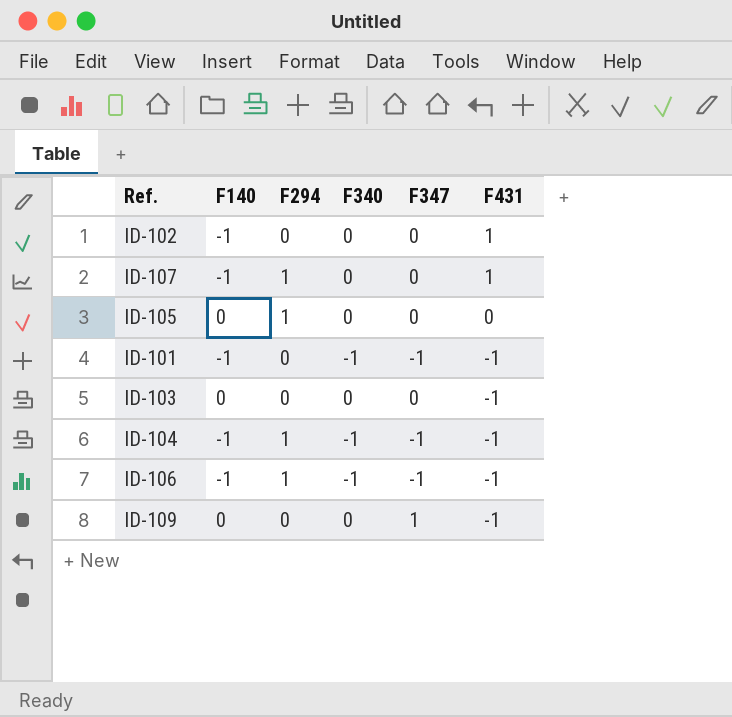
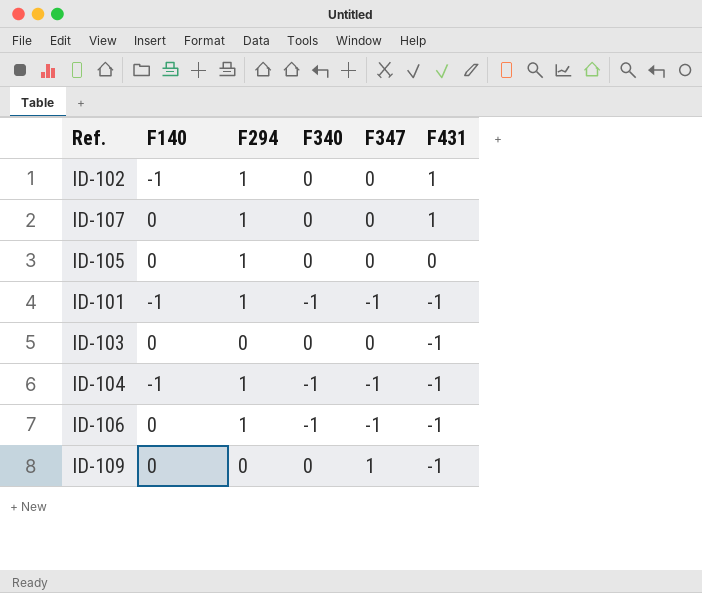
ID-102 | F294: 0 -> 1
ID-107 | F140: -1 -> 0
ID-101 | F294: 0 -> 1
ID-106 | F140: -1 -> 0

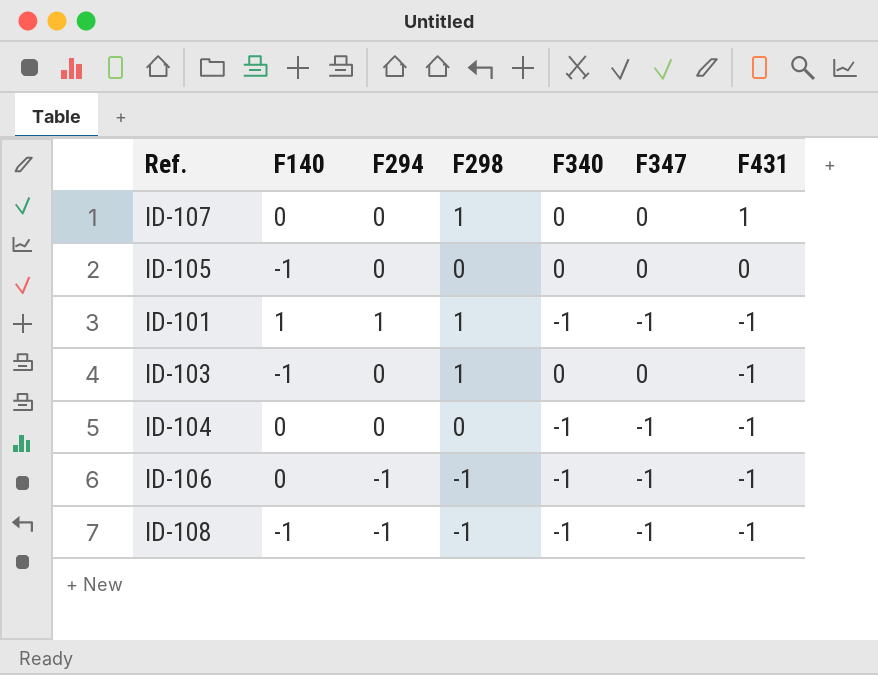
column F298 | position: none -> 4
row ID-102: -1 | 1 | 0 | 0 | 1 -> none
row ID-109: 0 | 0 | 0 | 1 | -1 -> none
ID-107 | F294: 1 -> 0
ID-105 | F140: 0 -> -1
ID-105 | F294: 1 -> 0
ID-101 | F140: -1 -> 1
ID-103 | F140: 0 -> -1
ID-104 | F140: -1 -> 0
ID-104 | F294: 1 -> 0
ID-106 | F294: 1 -> -1
row ID-108: none -> -1 | -1 | -1 | -1 | -1 | -1

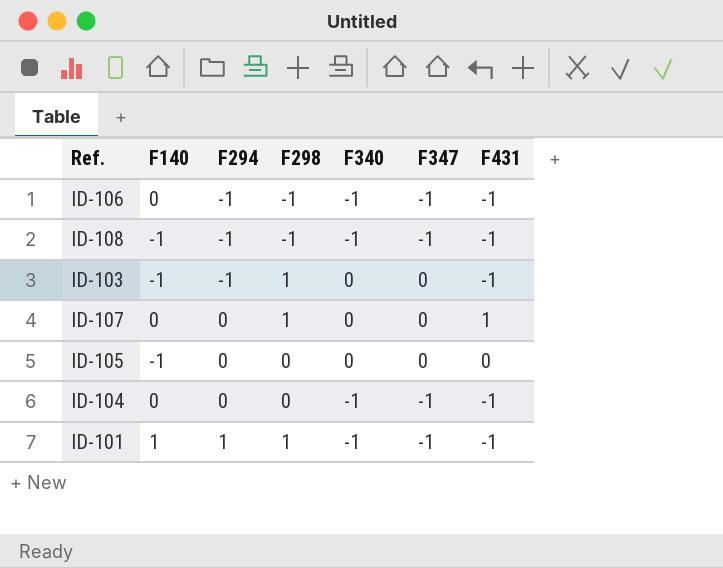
row order: F431 descending -> F294 ascending
ID-103 | F294: 0 -> -1

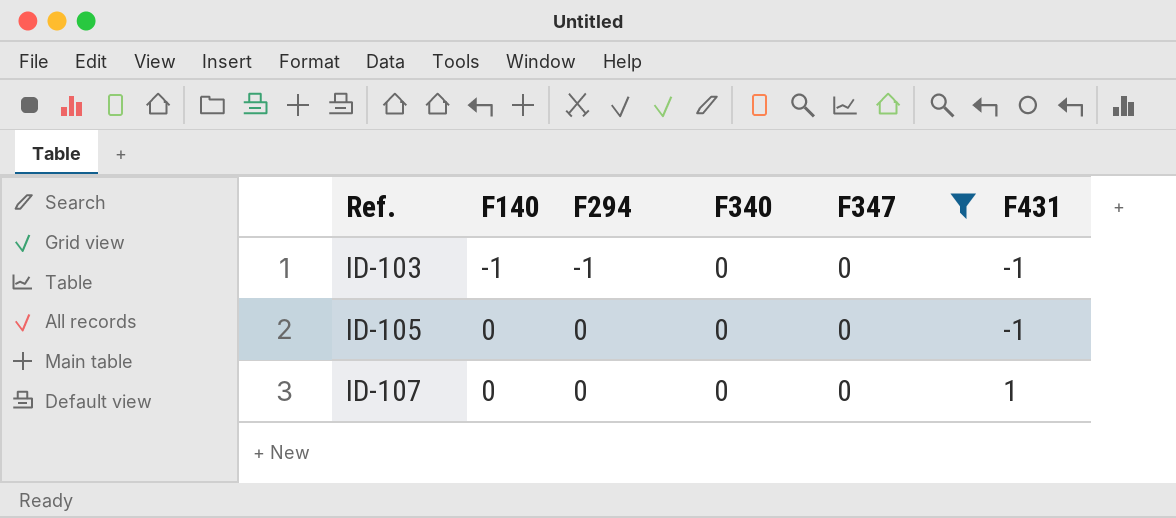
filter: none -> F347 = 0
row order: F294 ascending -> Ref. ascending
column F298 | position: 4 -> none
ID-105 | F140: -1 -> 0
ID-105 | F431: 0 -> -1

